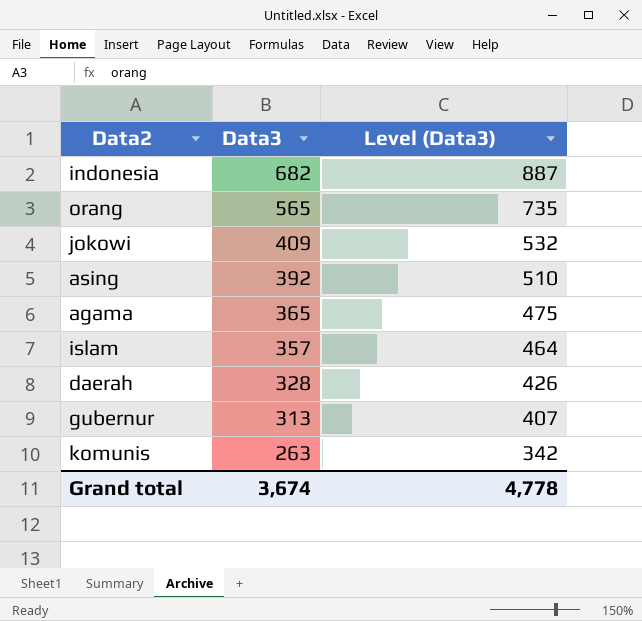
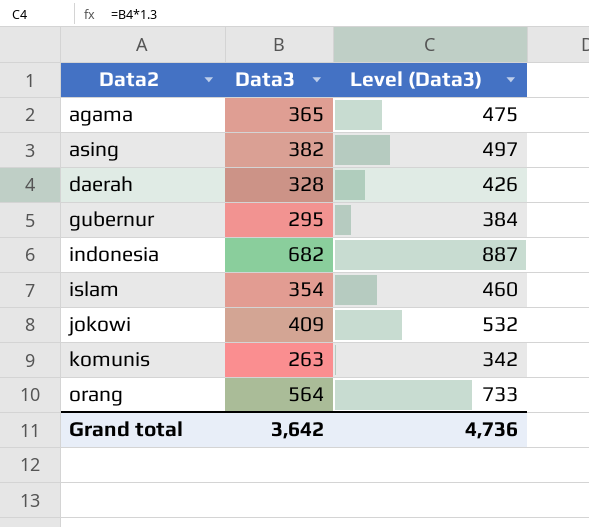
row order: Data3 descending -> Data2 ascending
asing | Data3: 392 -> 382
asing | Level (Data3): 510 -> 497
gubernur | Data3: 313 -> 295
gubernur | Level (Data3): 407 -> 384
islam | Data3: 357 -> 354
islam | Level (Data3): 464 -> 460
orang | Data3: 565 -> 564
orang | Level (Data3): 735 -> 733
Grand total | Data3: 3,674 -> 3,642
Grand total | Level (Data3): 4,778 -> 4,736

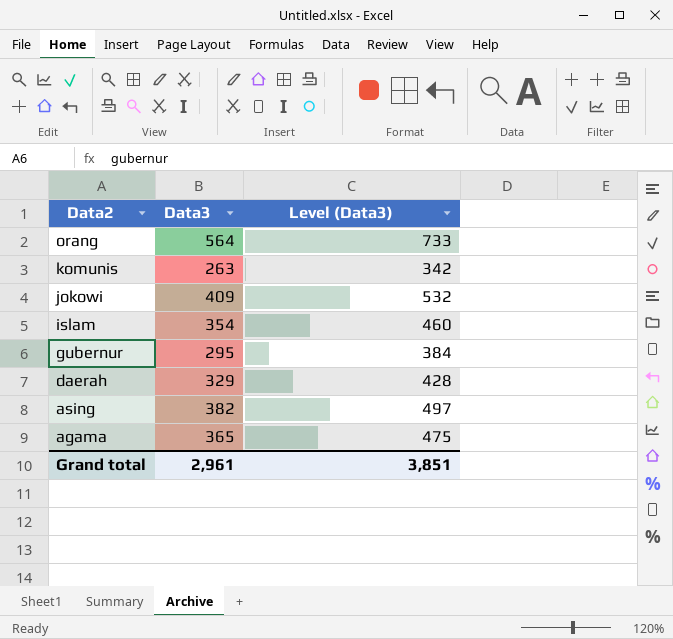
row order: Data2 ascending -> Data2 descending
row indonesia: 682 | 887 -> none
daerah | Data3: 328 -> 329
daerah | Level (Data3): 426 -> 428
Grand total | Data3: 3,642 -> 2,961
Grand total | Level (Data3): 4,736 -> 3,851

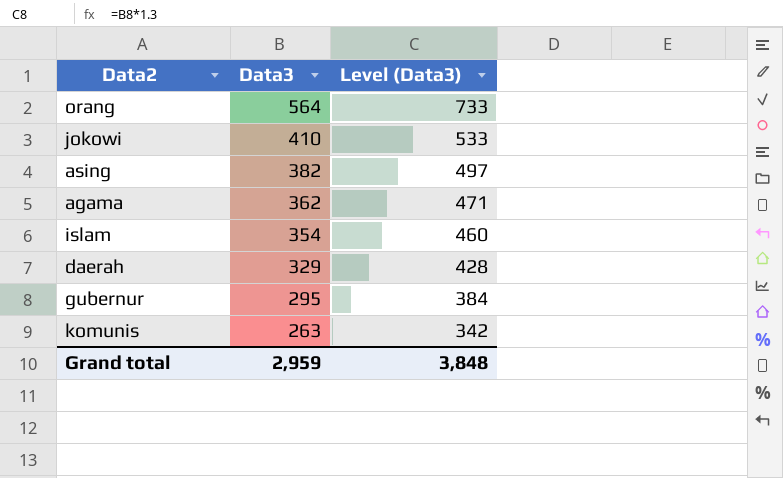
row order: Data2 descending -> Data3 descending
jokowi | Data3: 409 -> 410
jokowi | Level (Data3): 532 -> 533
agama | Data3: 365 -> 362
agama | Level (Data3): 475 -> 471
Grand total | Data3: 2,961 -> 2,959
Grand total | Level (Data3): 3,851 -> 3,848

